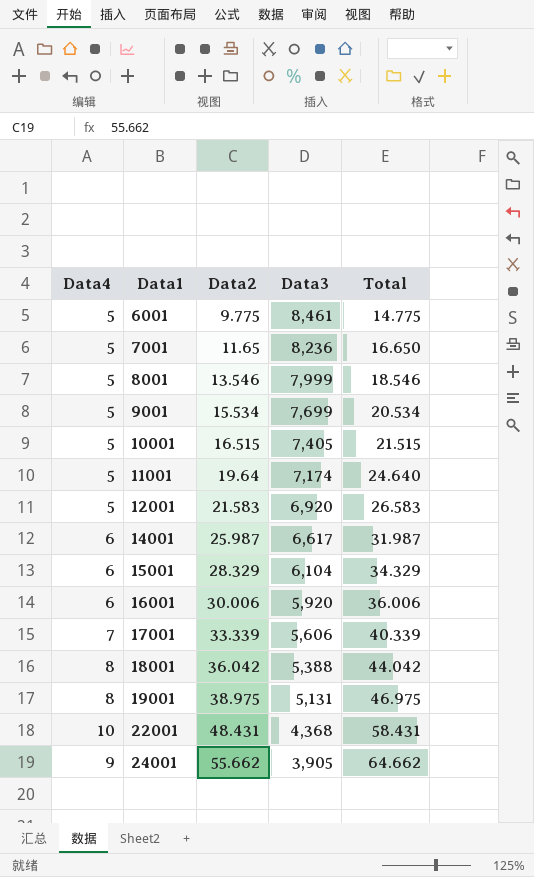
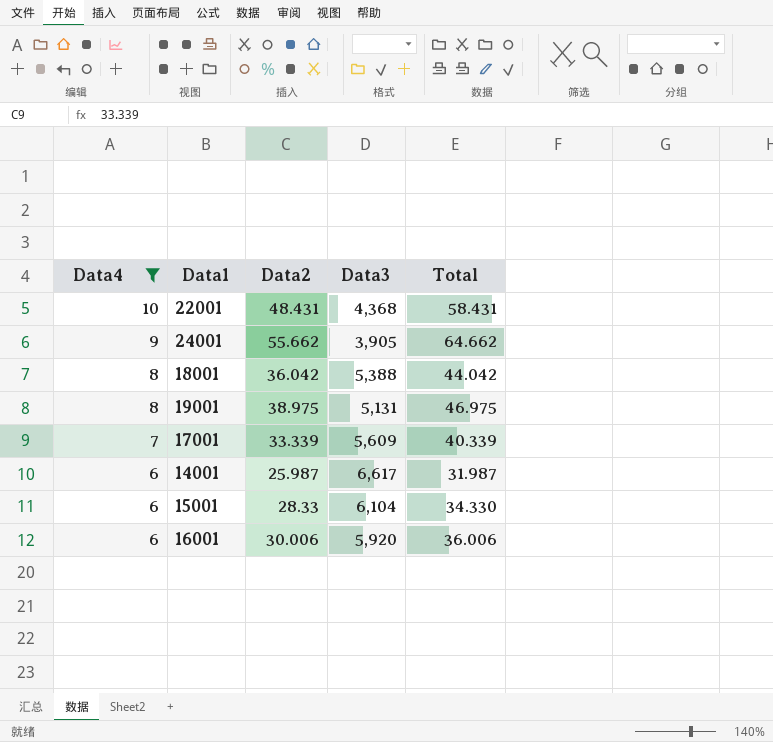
filter: none -> Data4 != 5
row order: Data1 ascending -> Data4 descending
17001 | Data3: 5,606 -> 5,609
15001 | Data2: 28.329 -> 28.33
15001 | Total: 34.329 -> 34.330

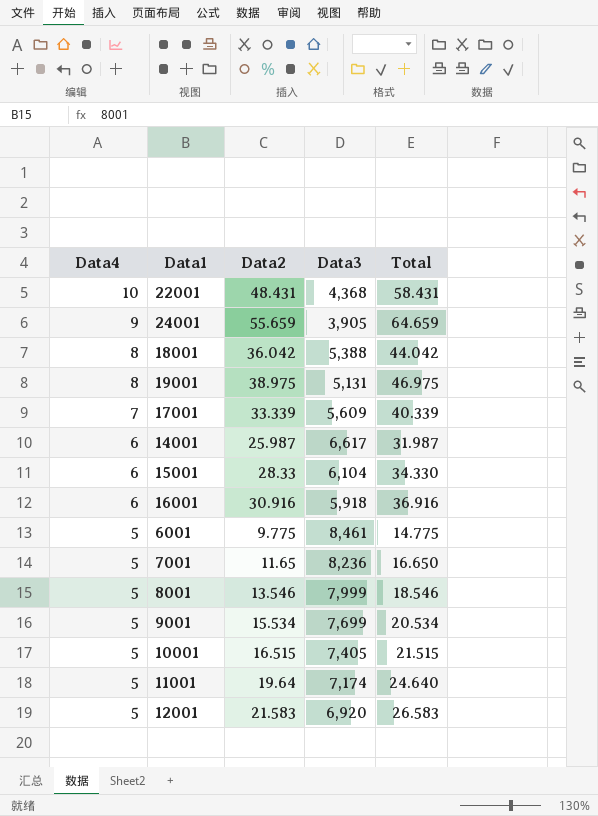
filter: Data4 != 5 -> none
24001 | Data2: 55.662 -> 55.659
24001 | Total: 64.662 -> 64.659
16001 | Data2: 30.006 -> 30.916
16001 | Data3: 5,920 -> 5,918
16001 | Total: 36.006 -> 36.916

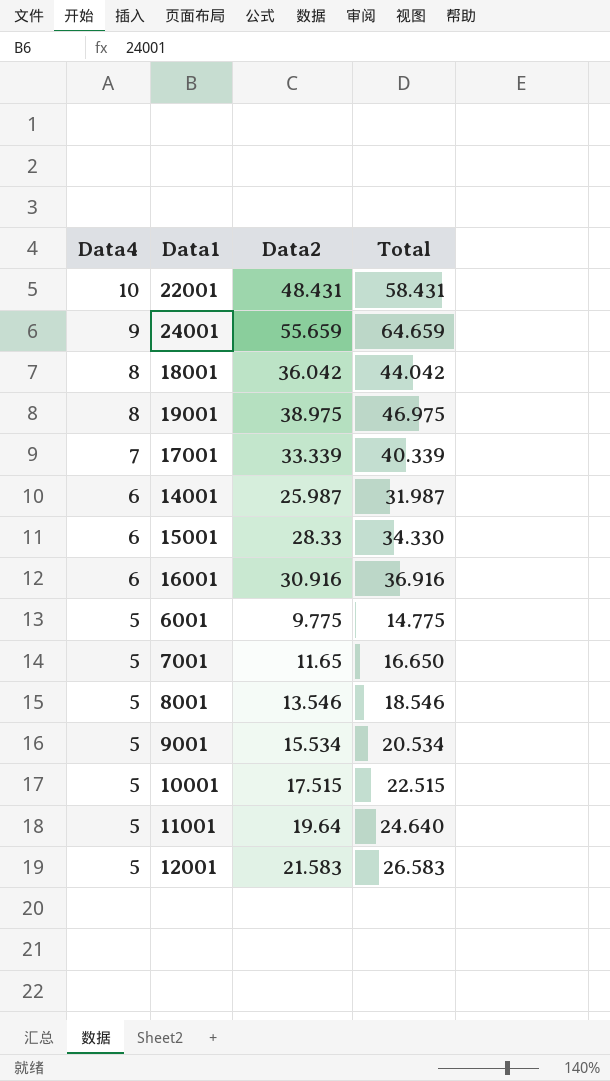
column Data3 | position: 4 -> none
10001 | Data2: 16.515 -> 17.515
10001 | Total: 21.515 -> 22.515

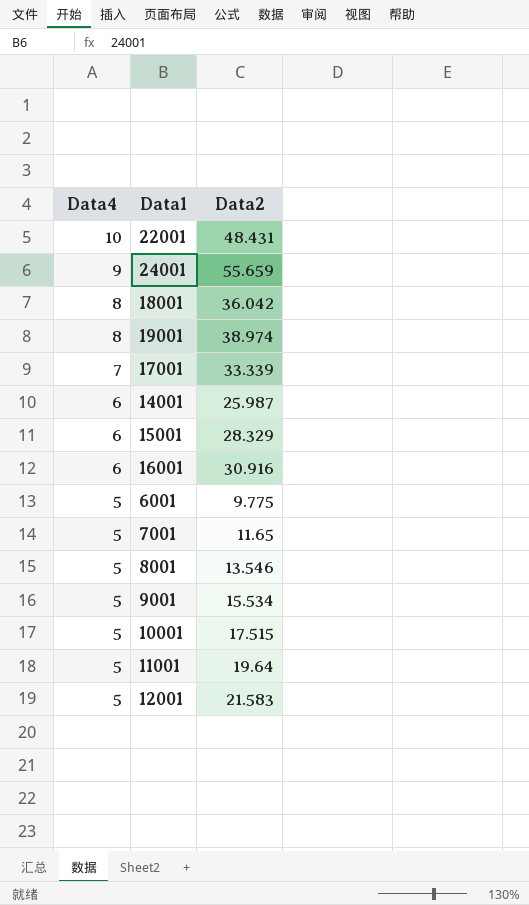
column Total | formula: [Data4] + [Data2] -> none
19001 | Data2: 38.975 -> 38.974
15001 | Data2: 28.33 -> 28.329

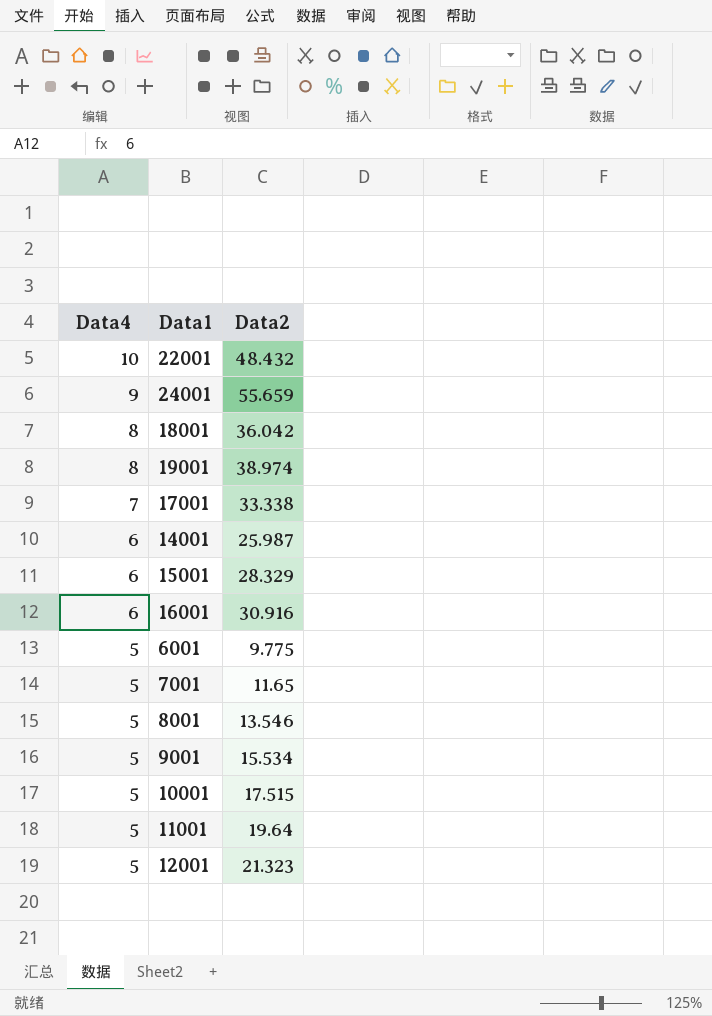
22001 | Data2: 48.431 -> 48.432
17001 | Data2: 33.339 -> 33.338
12001 | Data2: 21.583 -> 21.323

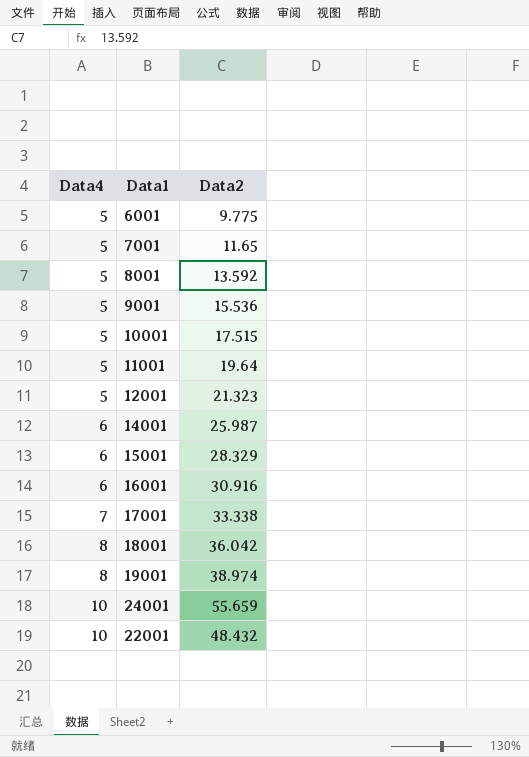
row order: Data4 descending -> Data4 ascending
8001 | Data2: 13.546 -> 13.592
9001 | Data2: 15.534 -> 15.536
24001 | Data4: 9 -> 10

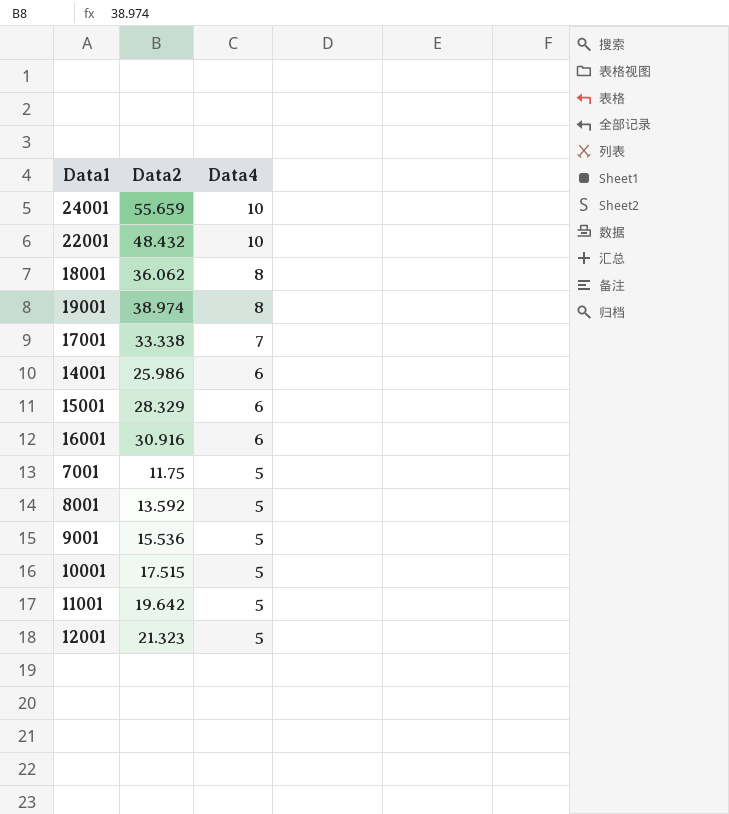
row order: Data4 ascending -> Data4 descending
column Data4 | position: 1 -> 3
row 6001: 5 | 9.775 -> none
18001 | Data2: 36.042 -> 36.062
14001 | Data2: 25.987 -> 25.986
7001 | Data2: 11.65 -> 11.75
11001 | Data2: 19.64 -> 19.642

